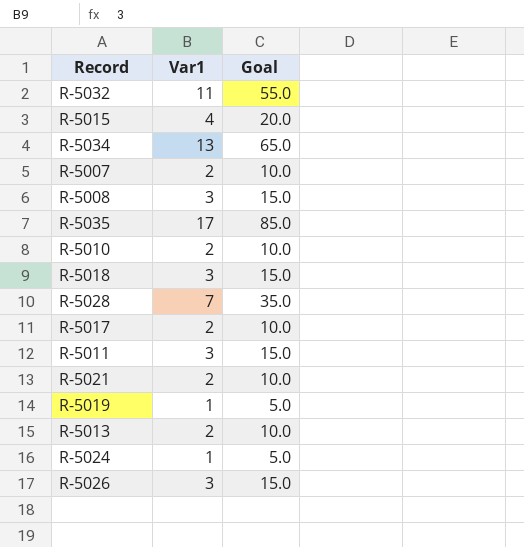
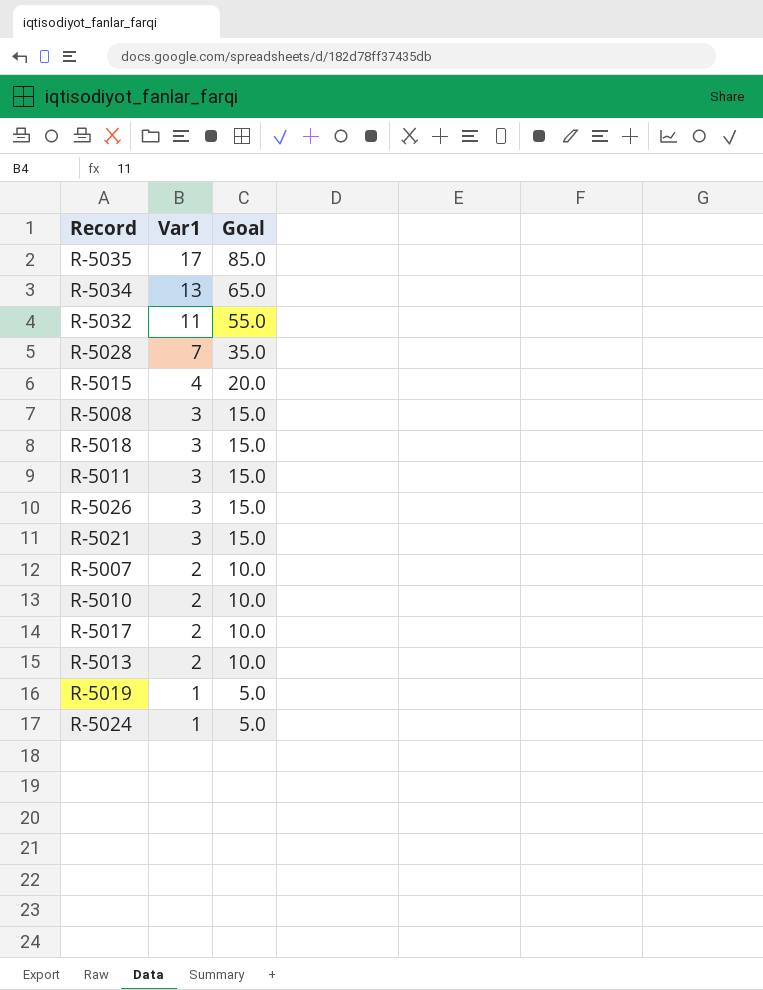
row order: none -> Var1 descending
R-5021 | Var1: 2 -> 3
R-5021 | Goal: 10.0 -> 15.0

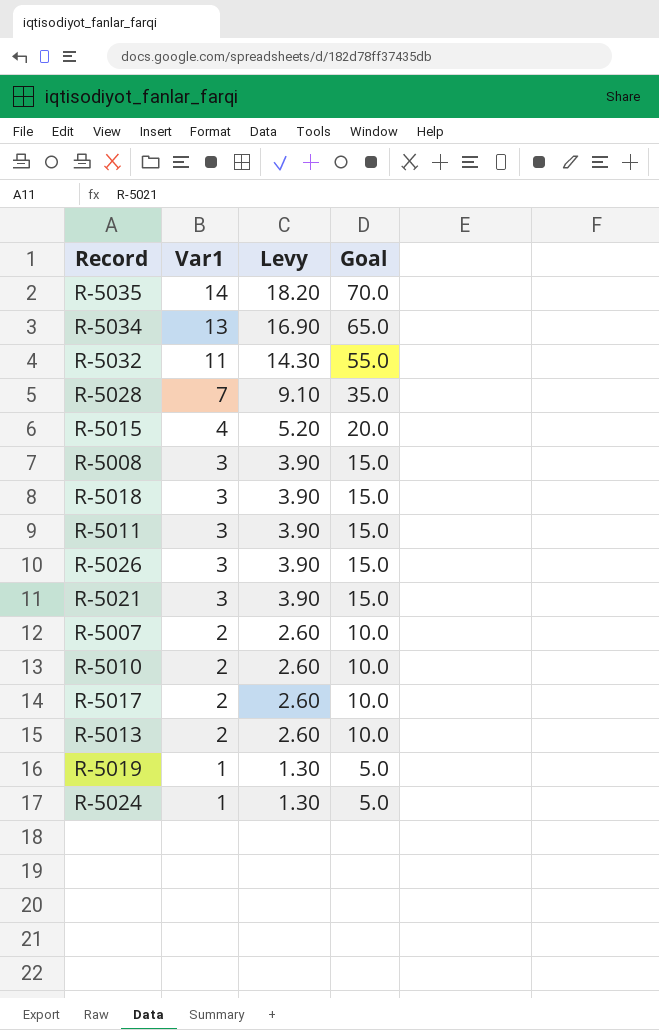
column Levy | formula: none -> [Var1] * 1.3
R-5035 | Var1: 17 -> 14
R-5035 | Goal: 85.0 -> 70.0

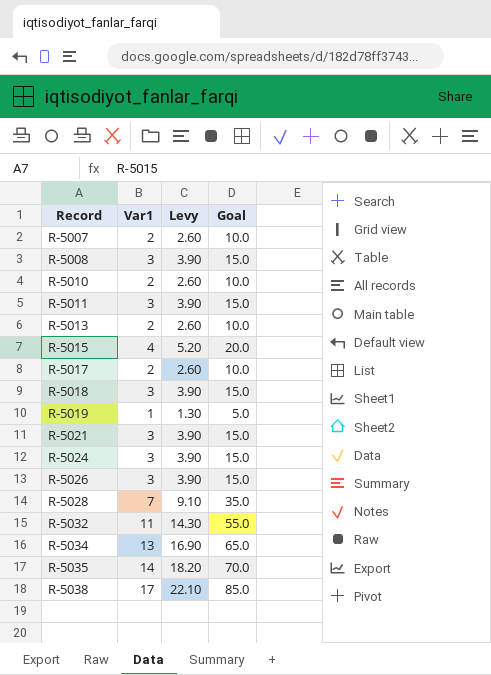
row order: Var1 descending -> Record ascending
R-5024 | Var1: 1 -> 3
R-5024 | Levy: 1.30 -> 3.90
R-5024 | Goal: 5.0 -> 15.0
row R-5038: none -> 17 | 22.10 | 85.0

